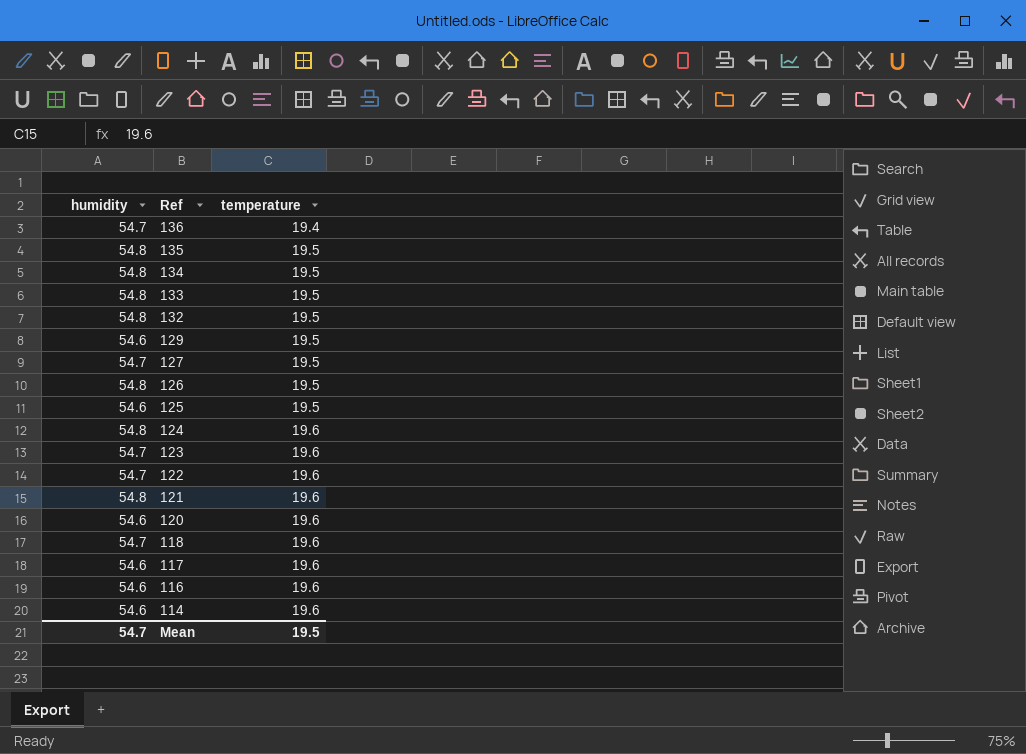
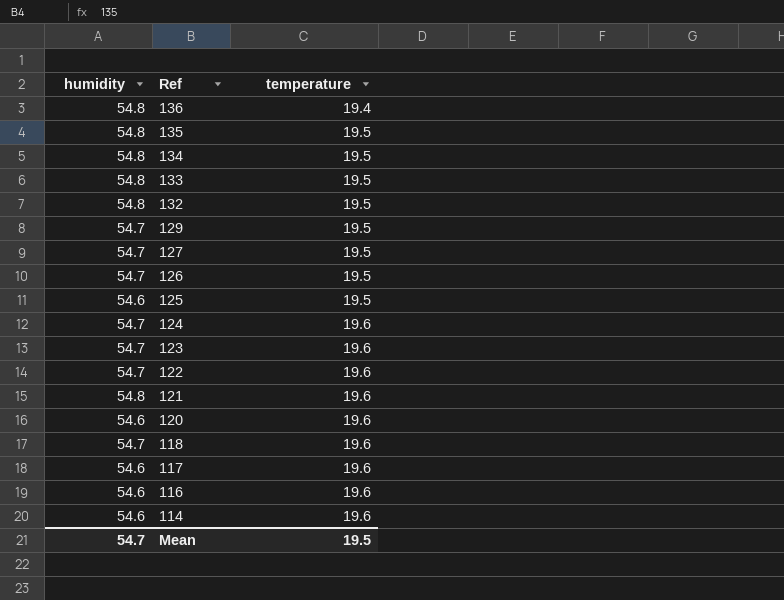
136 | humidity: 54.7 -> 54.8
129 | humidity: 54.6 -> 54.7
126 | humidity: 54.8 -> 54.7
124 | humidity: 54.8 -> 54.7

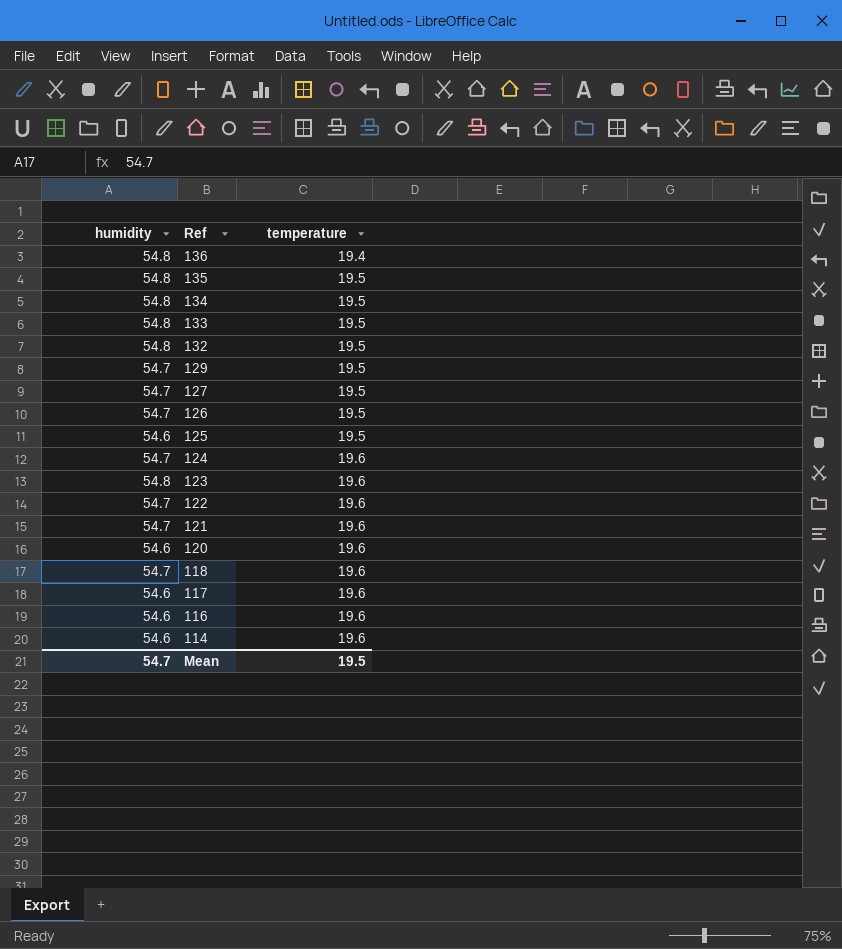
123 | humidity: 54.7 -> 54.8
121 | humidity: 54.8 -> 54.7

